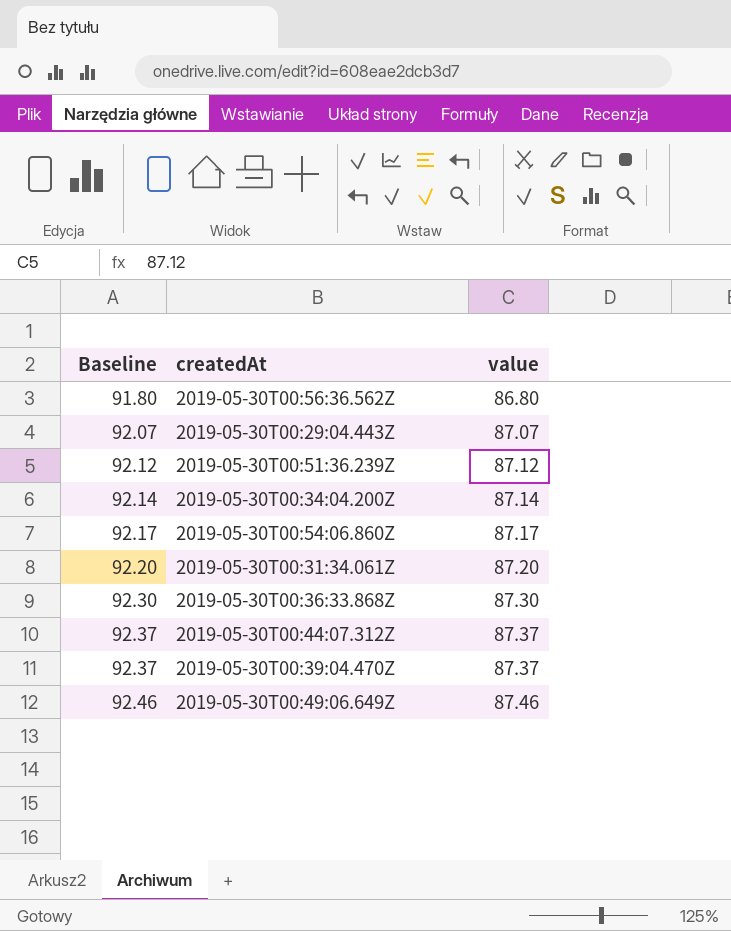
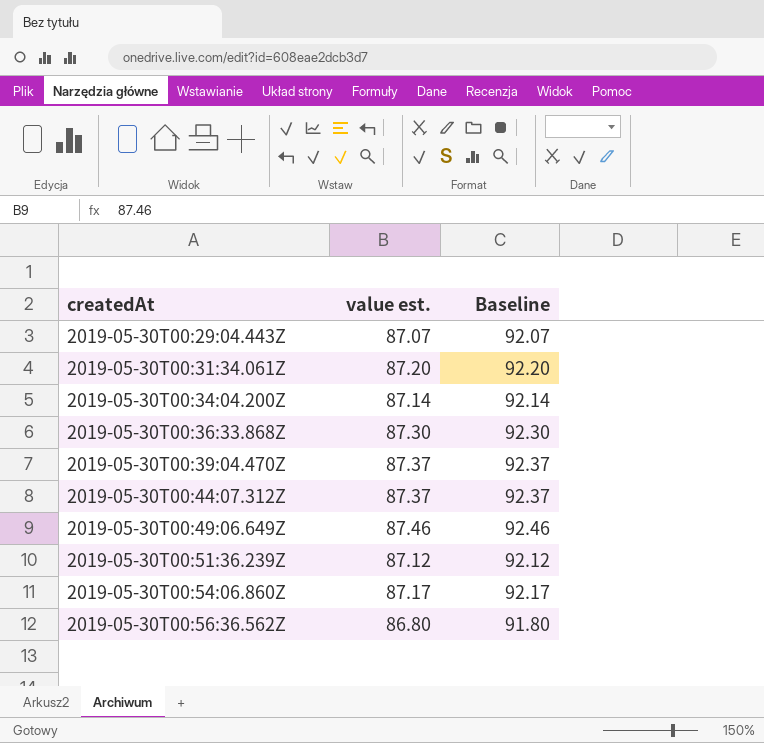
row order: Baseline ascending -> createdAt ascending
column name: value -> value est.
column Baseline | position: 1 -> 3

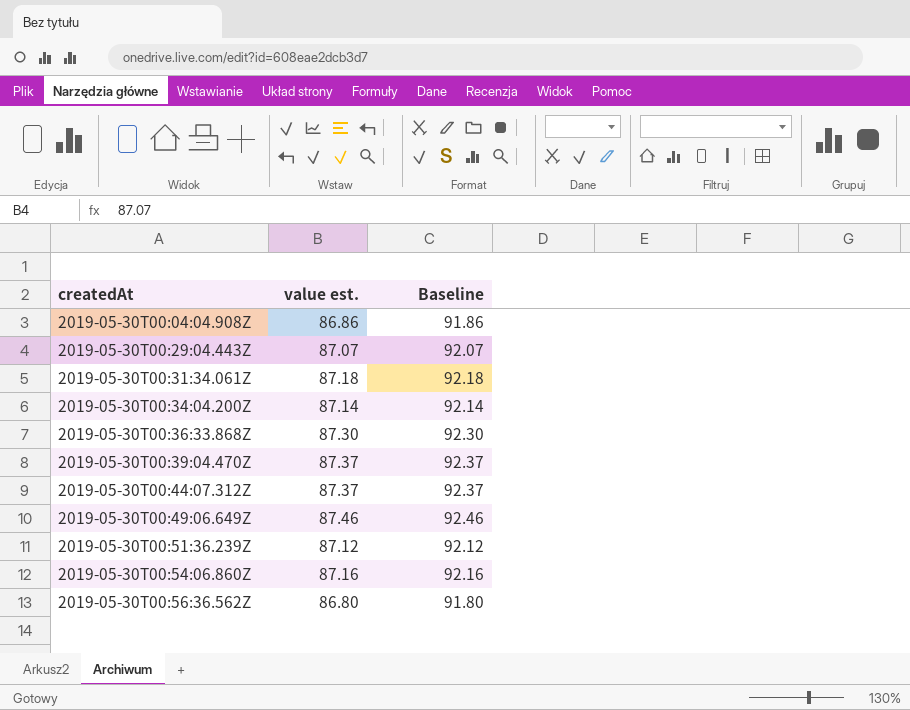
row 2019-05-30T00:04:04.908Z: none -> 86.86 | 91.86
2019-05-30T00:31:34.061Z | value est.: 87.20 -> 87.18
2019-05-30T00:31:34.061Z | Baseline: 92.20 -> 92.18
2019-05-30T00:54:06.860Z | value est.: 87.17 -> 87.16
2019-05-30T00:54:06.860Z | Baseline: 92.17 -> 92.16

